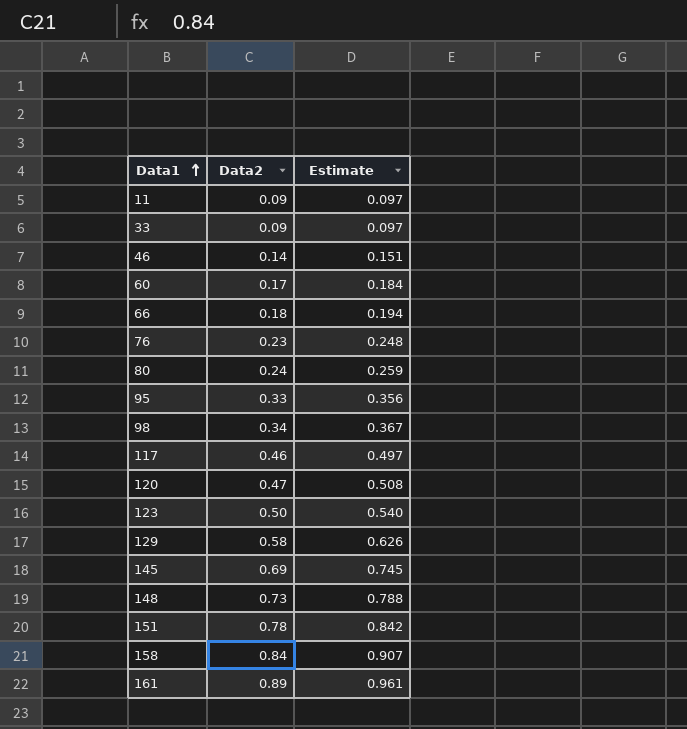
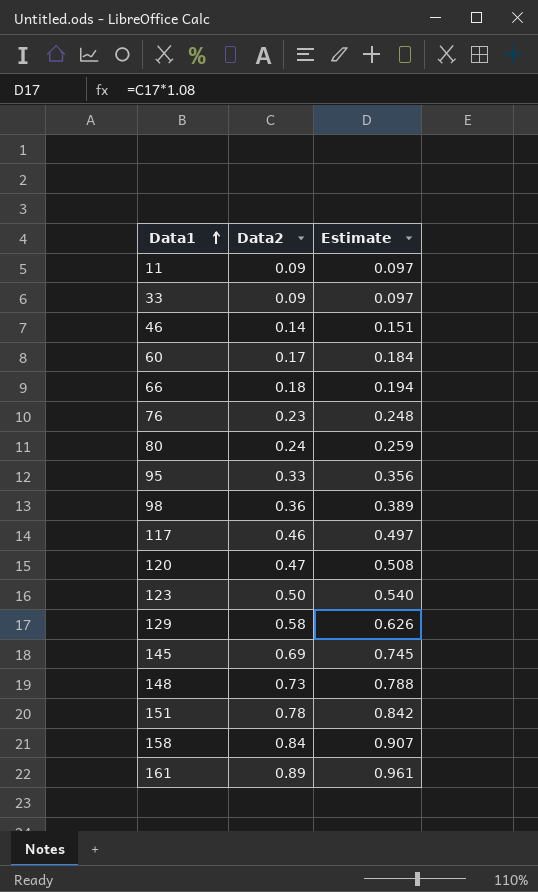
98 | Data2: 0.34 -> 0.36
98 | Estimate: 0.367 -> 0.389

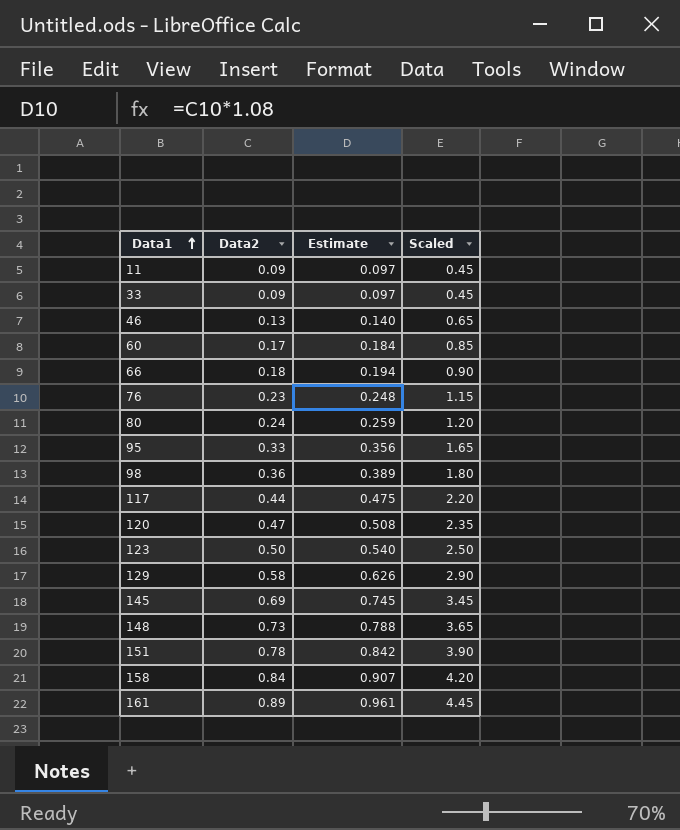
column Scaled | formula: none -> [Data2] * 5
46 | Data2: 0.14 -> 0.13
46 | Estimate: 0.151 -> 0.140
117 | Data2: 0.46 -> 0.44
117 | Estimate: 0.497 -> 0.475

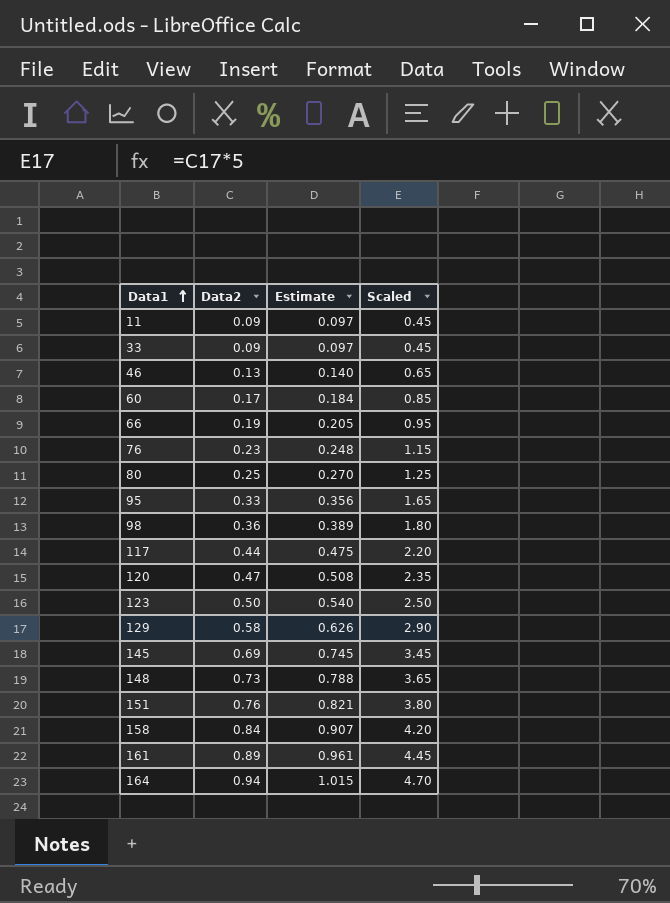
66 | Data2: 0.18 -> 0.19
66 | Estimate: 0.194 -> 0.205
66 | Scaled: 0.90 -> 0.95
80 | Data2: 0.24 -> 0.25
80 | Estimate: 0.259 -> 0.270
80 | Scaled: 1.20 -> 1.25
151 | Data2: 0.78 -> 0.76
151 | Estimate: 0.842 -> 0.821
151 | Scaled: 3.90 -> 3.80
row 164: none -> 0.94 | 1.015 | 4.70

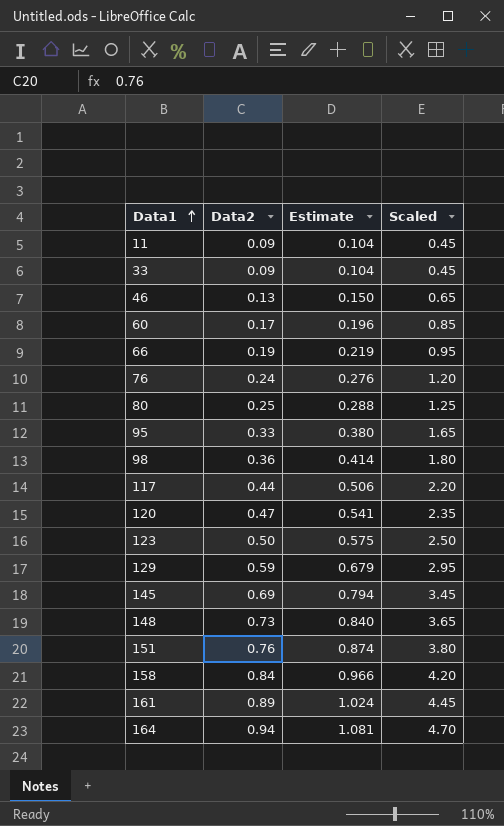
column Estimate | formula: [Data2] * 1.08 -> [Data2] * 1.15
76 | Data2: 0.23 -> 0.24
76 | Scaled: 1.15 -> 1.20
129 | Data2: 0.58 -> 0.59
129 | Scaled: 2.90 -> 2.95

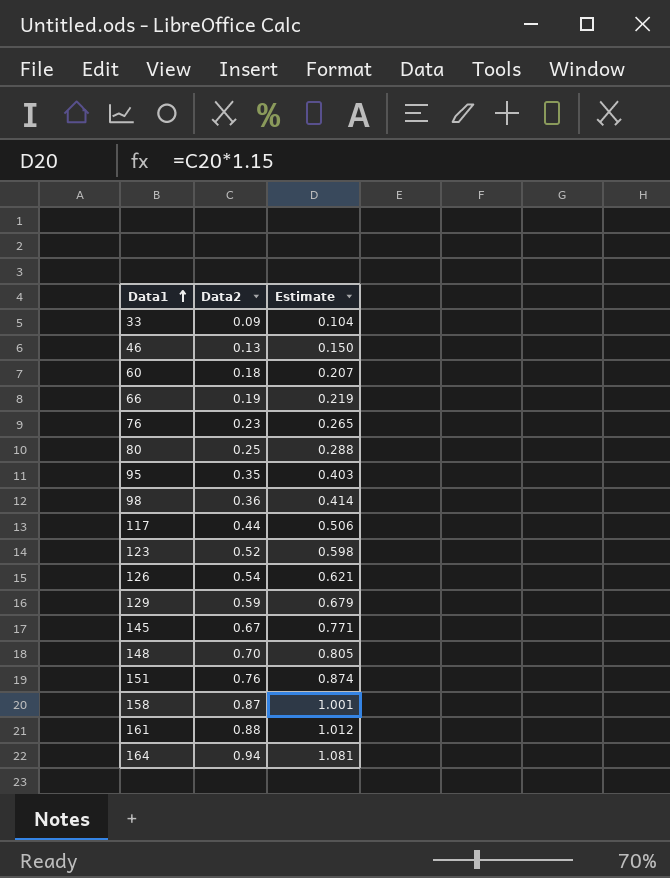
column Scaled | formula: [Data2] * 5 -> none
row 11: 0.09 | 0.104 | 0.45 -> none
row 120: 0.47 | 0.541 | 2.35 -> none
60 | Data2: 0.17 -> 0.18
60 | Estimate: 0.196 -> 0.207
76 | Data2: 0.24 -> 0.23
76 | Estimate: 0.276 -> 0.265
95 | Data2: 0.33 -> 0.35
95 | Estimate: 0.380 -> 0.403
123 | Data2: 0.50 -> 0.52
123 | Estimate: 0.575 -> 0.598
row 126: none -> 0.54 | 0.621
145 | Data2: 0.69 -> 0.67
145 | Estimate: 0.794 -> 0.771
148 | Data2: 0.73 -> 0.70
148 | Estimate: 0.840 -> 0.805
158 | Data2: 0.84 -> 0.87
158 | Estimate: 0.966 -> 1.001
161 | Data2: 0.89 -> 0.88
161 | Estimate: 1.024 -> 1.012

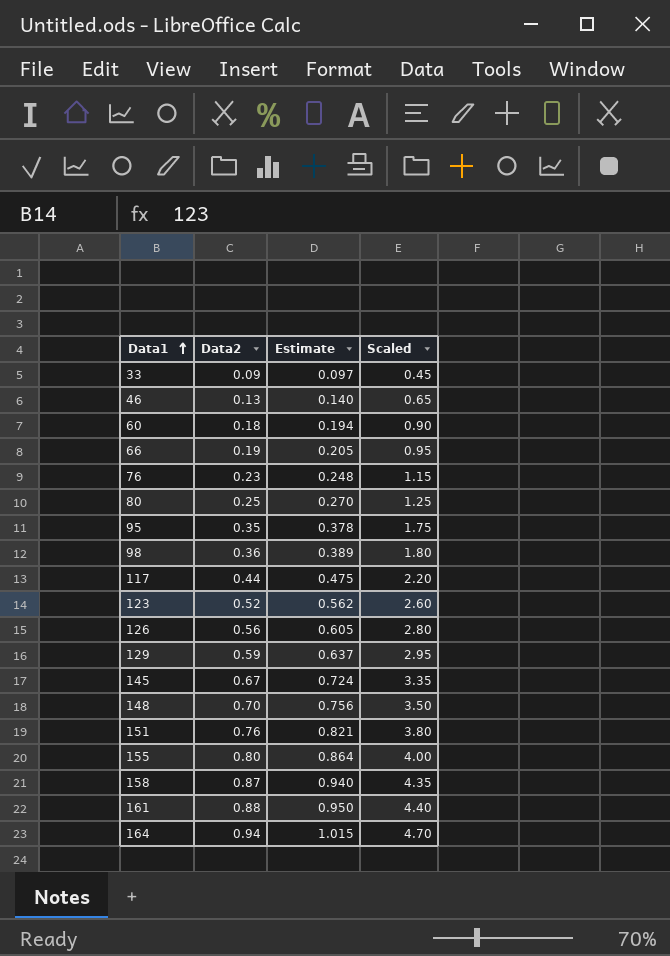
column Estimate | formula: [Data2] * 1.15 -> [Data2] * 1.08
column Scaled | formula: none -> [Data2] * 5
126 | Data2: 0.54 -> 0.56
row 155: none -> 0.80 | 0.864 | 4.00

